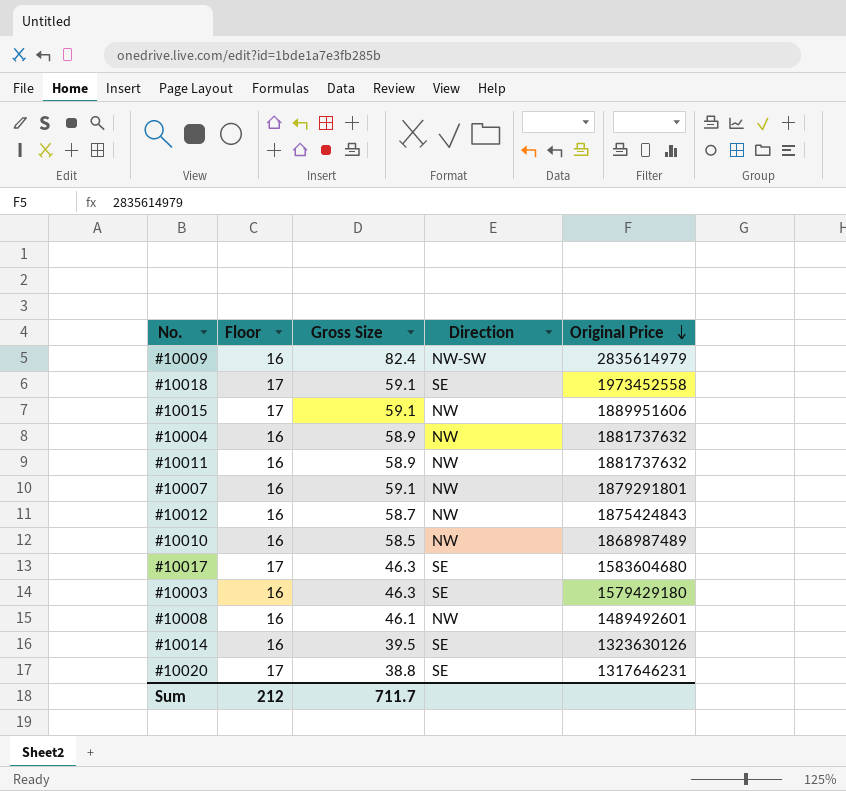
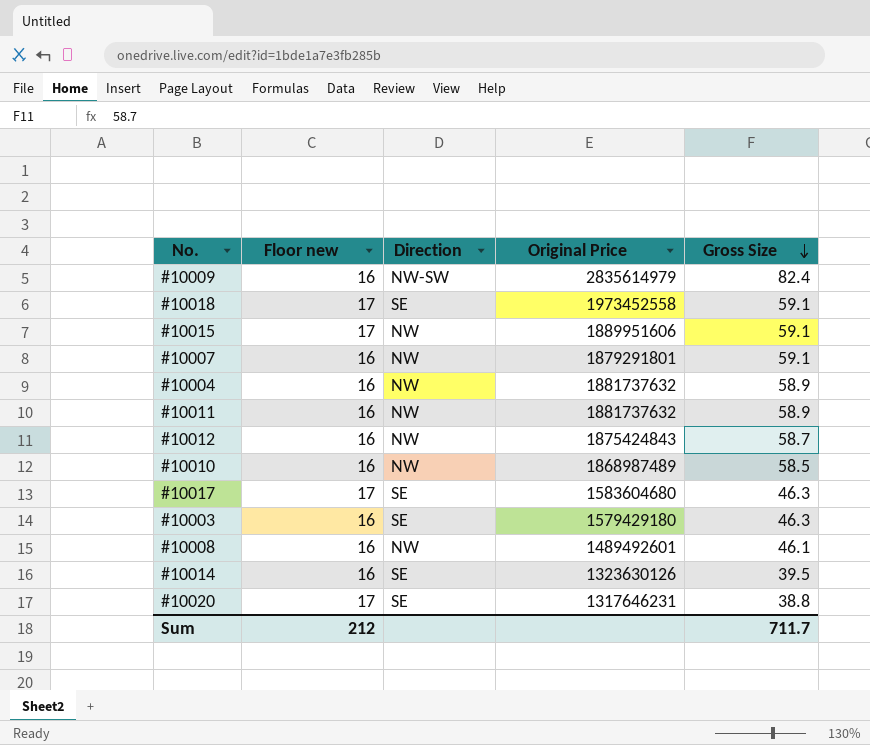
row order: Original Price descending -> Gross Size descending
column name: Floor -> Floor new
column Gross Size | position: 3 -> 5

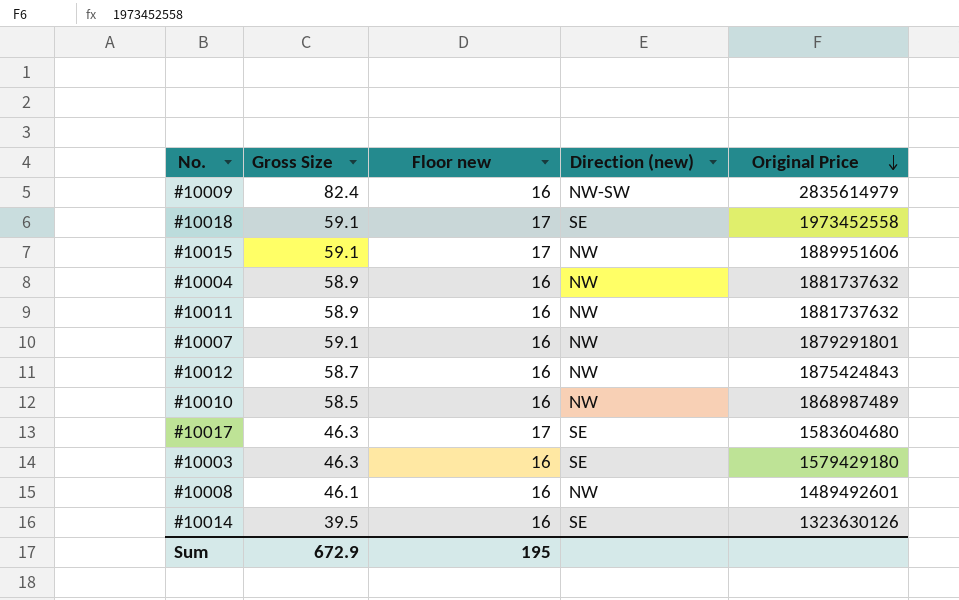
row order: Gross Size descending -> Original Price descending
column Gross Size | position: 5 -> 2
column name: Direction -> Direction (new)
row #10020: 17 | SE | 1317646231 | 38.8 -> none
Sum | Gross Size: 711.7 -> 672.9
Sum | Floor new: 212 -> 195

